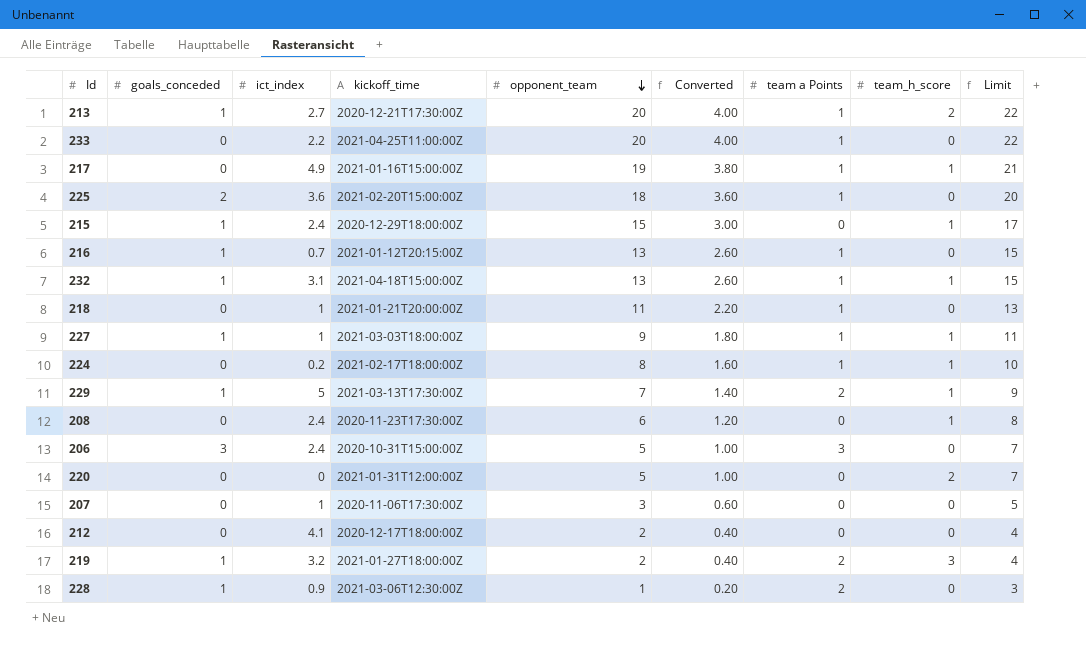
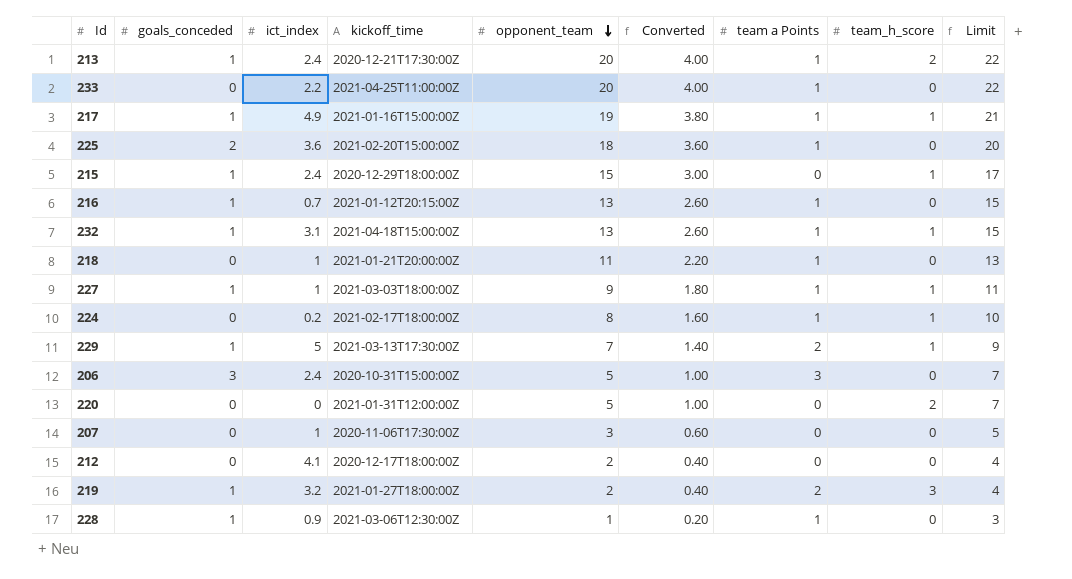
row 208: 0 | 2.4 | 2020-11-23T17:30:00Z | 6 | 1.20 | 0 | 1 | 8 -> none
213 | ict_index: 2.7 -> 2.4
217 | goals_conceded: 0 -> 1
228 | team a Points: 2 -> 1

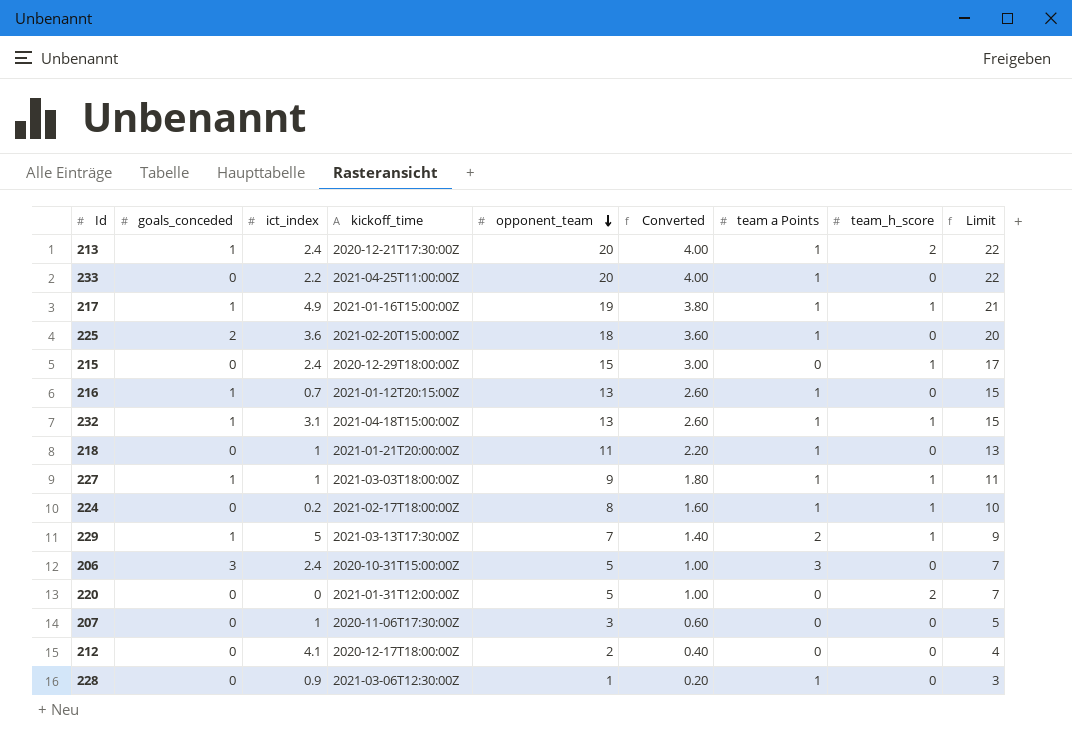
row 219: 1 | 3.2 | 2021-01-27T18:00:00Z | 2 | 0.40 | 2 | 3 | 4 -> none
215 | goals_conceded: 1 -> 0
228 | goals_conceded: 1 -> 0

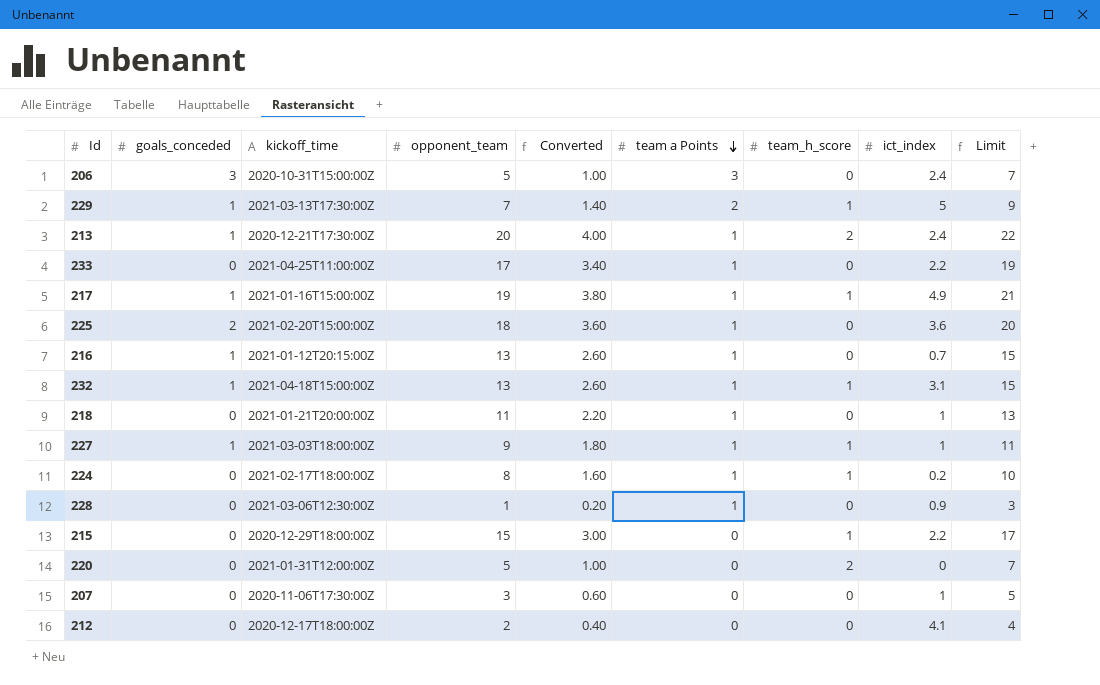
row order: opponent_team descending -> team a Points descending
column ict_index | position: 3 -> 8
233 | opponent_team: 20 -> 17
233 | Converted: 4.00 -> 3.40
233 | Limit: 22 -> 19
215 | ict_index: 2.4 -> 2.2

